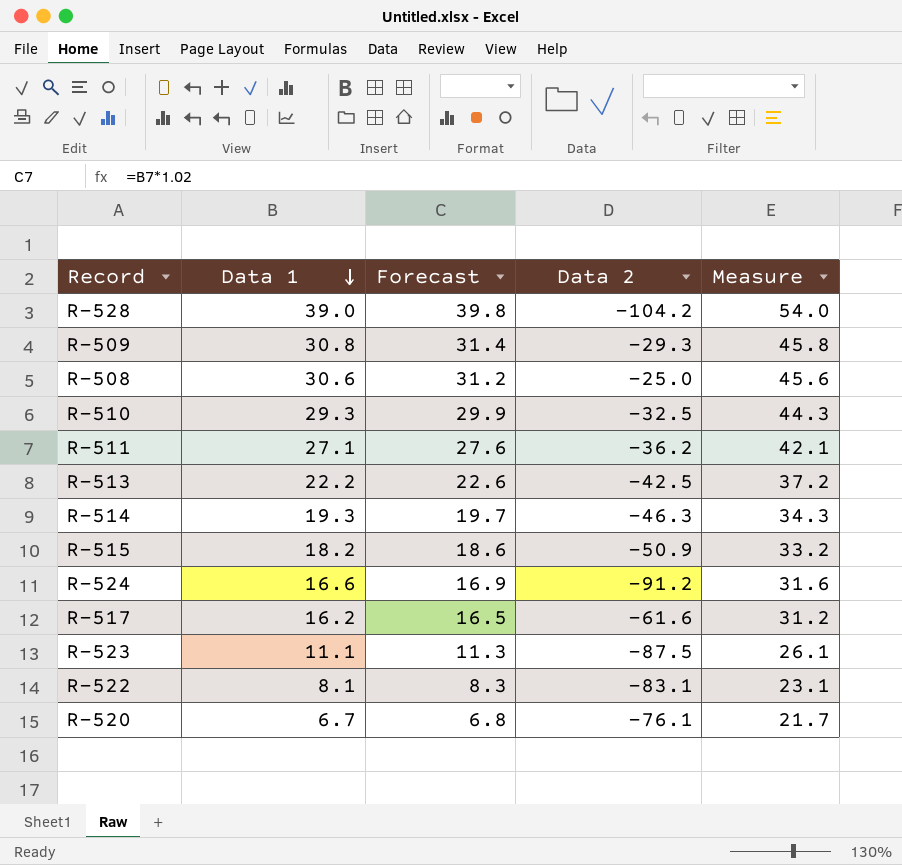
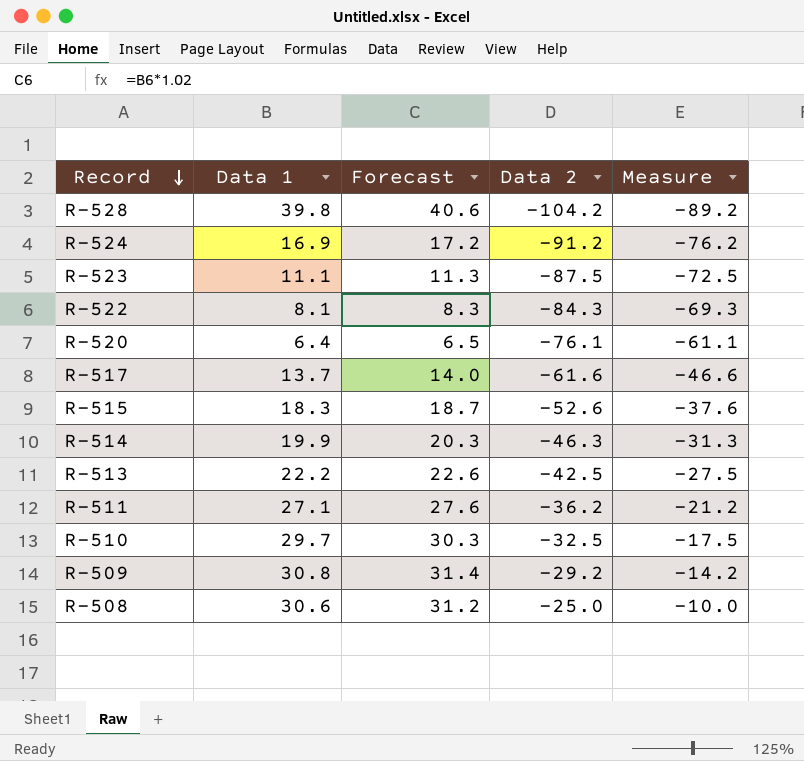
row order: Data 1 descending -> Record descending
column Measure | formula: [Data 1] + 15 -> [Data 2] + 15
R-528 | Data 1: 39.0 -> 39.8
R-528 | Forecast: 39.8 -> 40.6
R-524 | Data 1: 16.6 -> 16.9
R-524 | Forecast: 16.9 -> 17.2
R-522 | Data 2: -83.1 -> -84.3
R-520 | Data 1: 6.7 -> 6.4
R-520 | Forecast: 6.8 -> 6.5
R-517 | Data 1: 16.2 -> 13.7
R-517 | Forecast: 16.5 -> 14.0
R-515 | Data 1: 18.2 -> 18.3
R-515 | Forecast: 18.6 -> 18.7
R-515 | Data 2: -50.9 -> -52.6
R-514 | Data 1: 19.3 -> 19.9
R-514 | Forecast: 19.7 -> 20.3
R-510 | Data 1: 29.3 -> 29.7
R-510 | Forecast: 29.9 -> 30.3
R-509 | Data 2: -29.3 -> -29.2

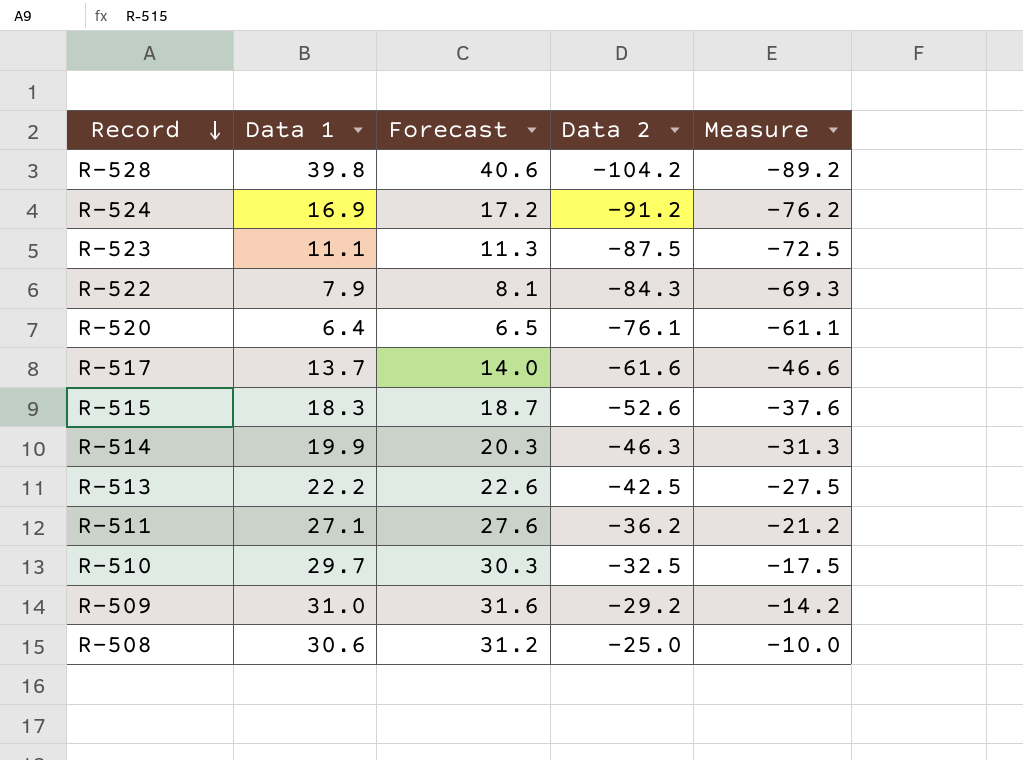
R-522 | Data 1: 8.1 -> 7.9
R-522 | Forecast: 8.3 -> 8.1
R-509 | Data 1: 30.8 -> 31.0
R-509 | Forecast: 31.4 -> 31.6

